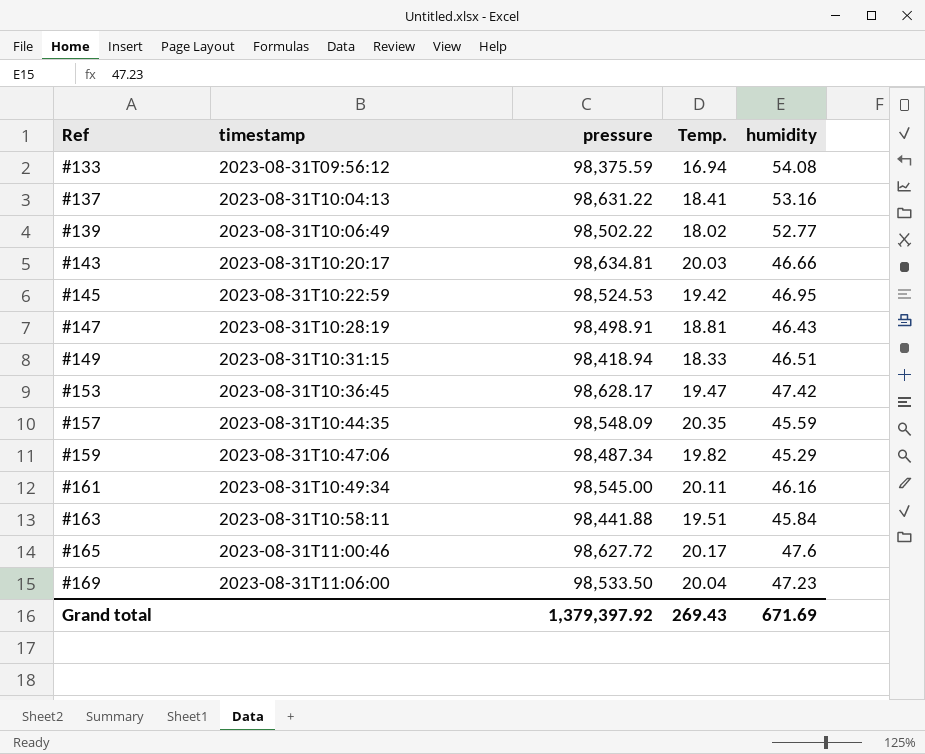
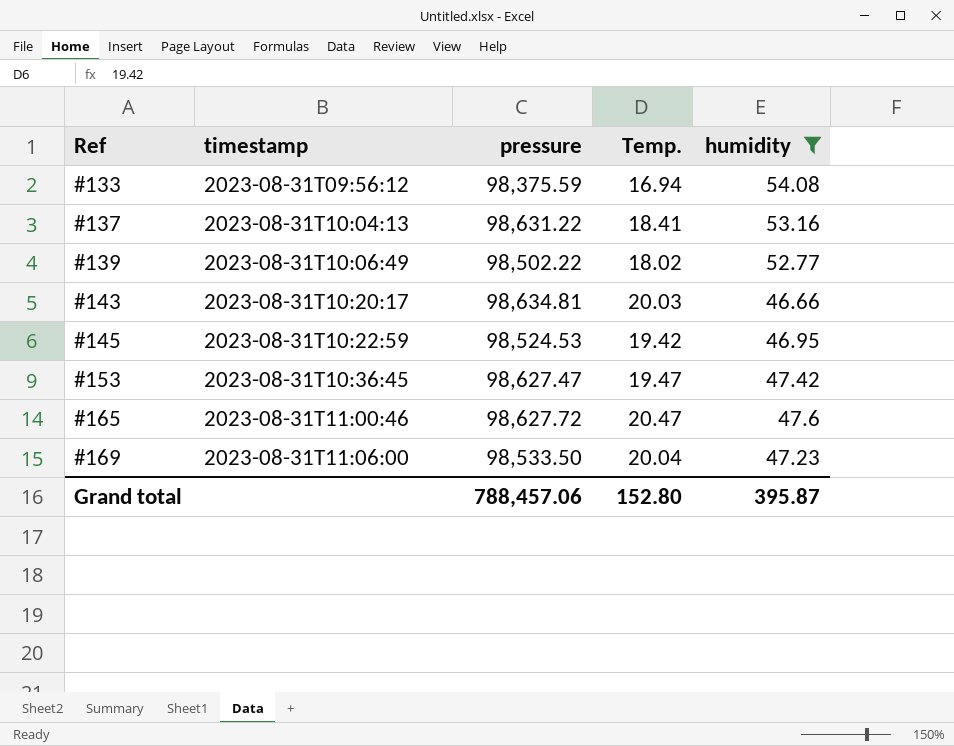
filter: none -> humidity >= 46.66
#153 | pressure: 98,628.17 -> 98,627.47
#165 | Temp.: 20.17 -> 20.47
Grand total | pressure: 1,379,397.92 -> 788,457.06
Grand total | Temp.: 269.43 -> 152.80
Grand total | humidity: 671.69 -> 395.87

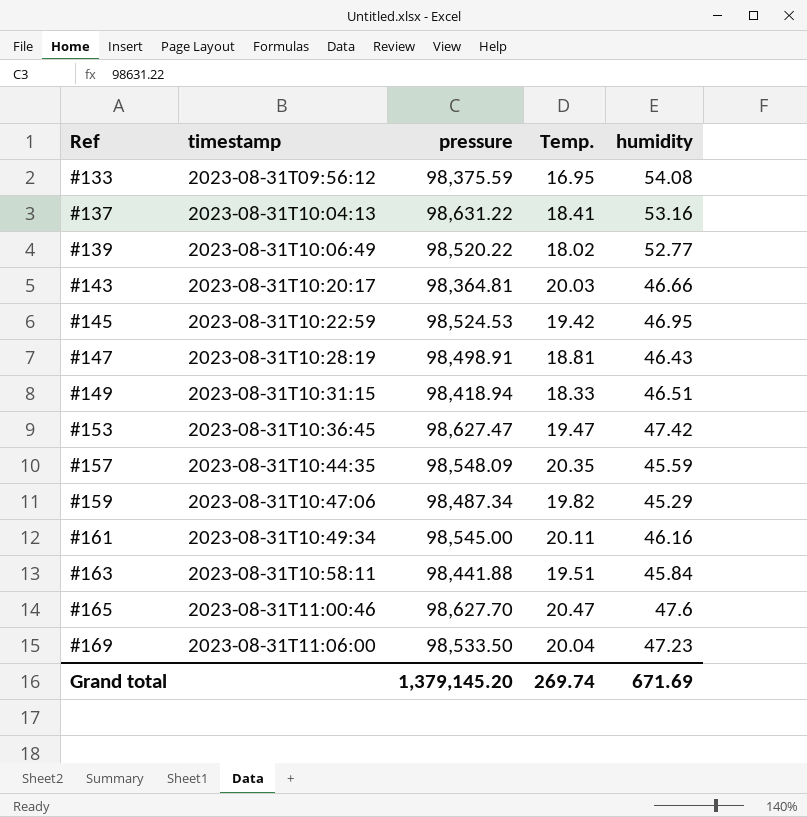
filter: humidity >= 46.66 -> none
#133 | Temp.: 16.94 -> 16.95
#139 | pressure: 98,502.22 -> 98,520.22
#143 | pressure: 98,634.81 -> 98,364.81
#165 | pressure: 98,627.72 -> 98,627.70
Grand total | pressure: 788,457.06 -> 1,379,145.20
Grand total | Temp.: 152.80 -> 269.74
Grand total | humidity: 395.87 -> 671.69

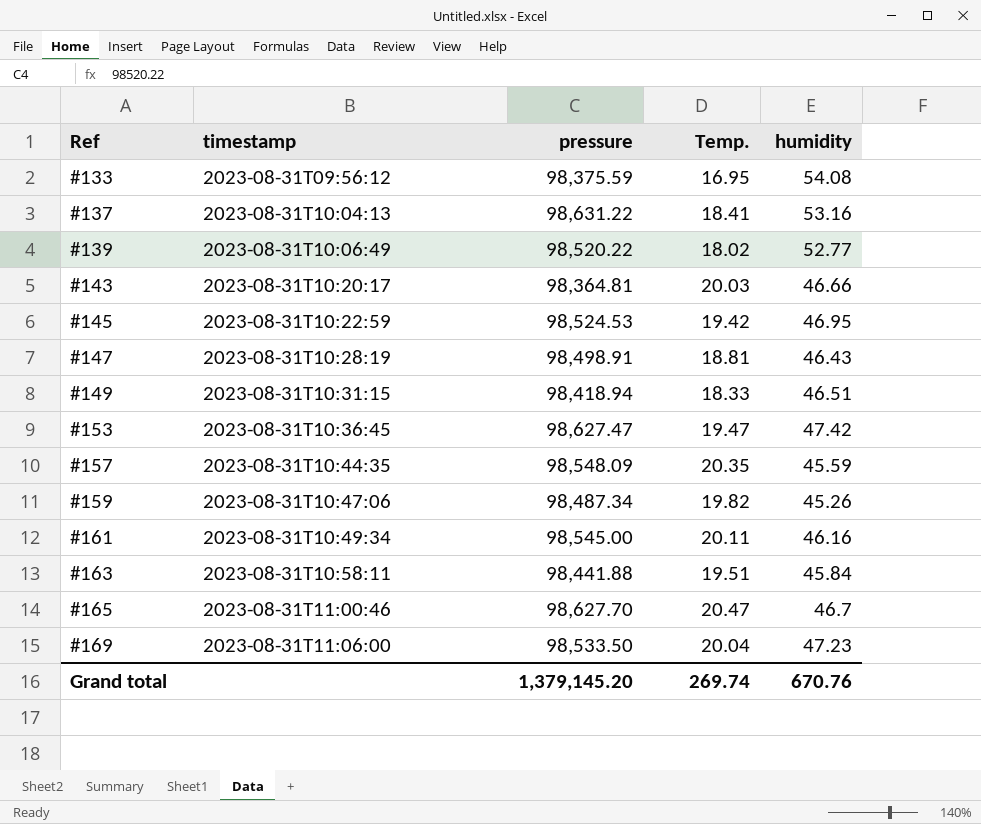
#159 | humidity: 45.29 -> 45.26
#165 | humidity: 47.6 -> 46.7
Grand total | humidity: 671.69 -> 670.76

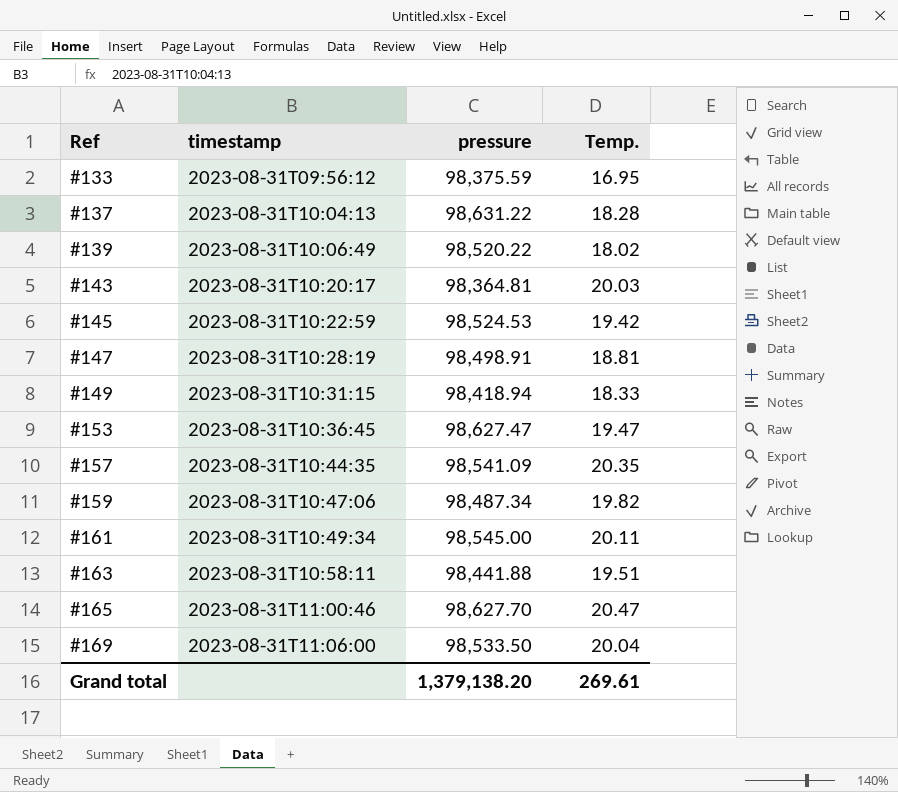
column humidity | position: 5 -> none
#137 | Temp.: 18.41 -> 18.28
#157 | pressure: 98,548.09 -> 98,541.09
Grand total | pressure: 1,379,145.20 -> 1,379,138.20
Grand total | Temp.: 269.74 -> 269.61

